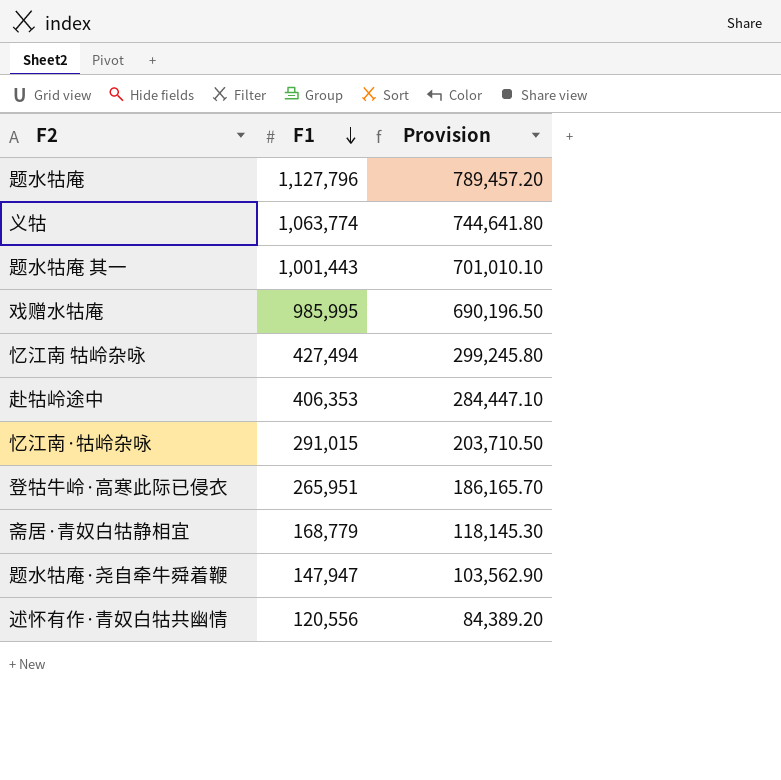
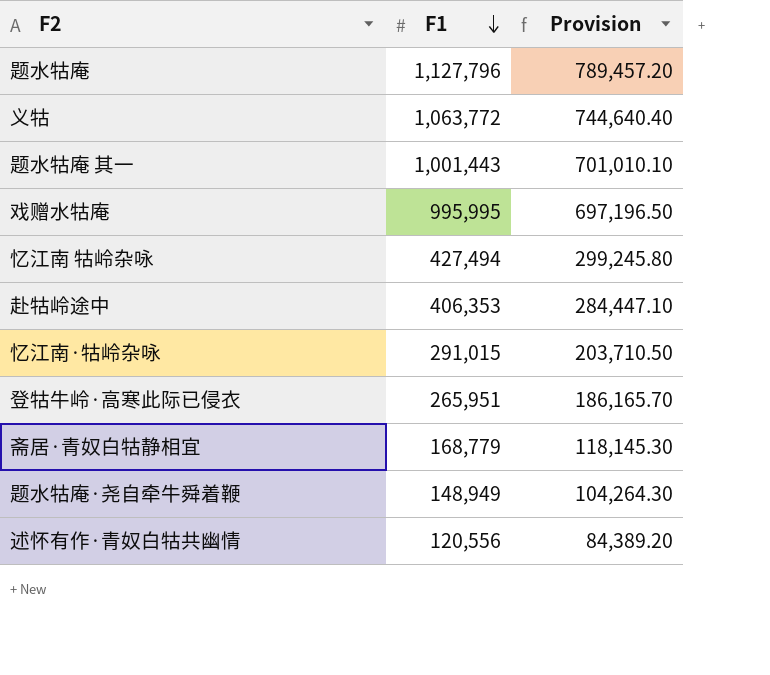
义牯 | F1: 1,063,774 -> 1,063,772
义牯 | Provision: 744,641.80 -> 744,640.40
戏赠水牯庵 | F1: 985,995 -> 995,995
戏赠水牯庵 | Provision: 690,196.50 -> 697,196.50
题水牯庵·尧自牵牛舜着鞭 | F1: 147,947 -> 148,949
题水牯庵·尧自牵牛舜着鞭 | Provision: 103,562.90 -> 104,264.30

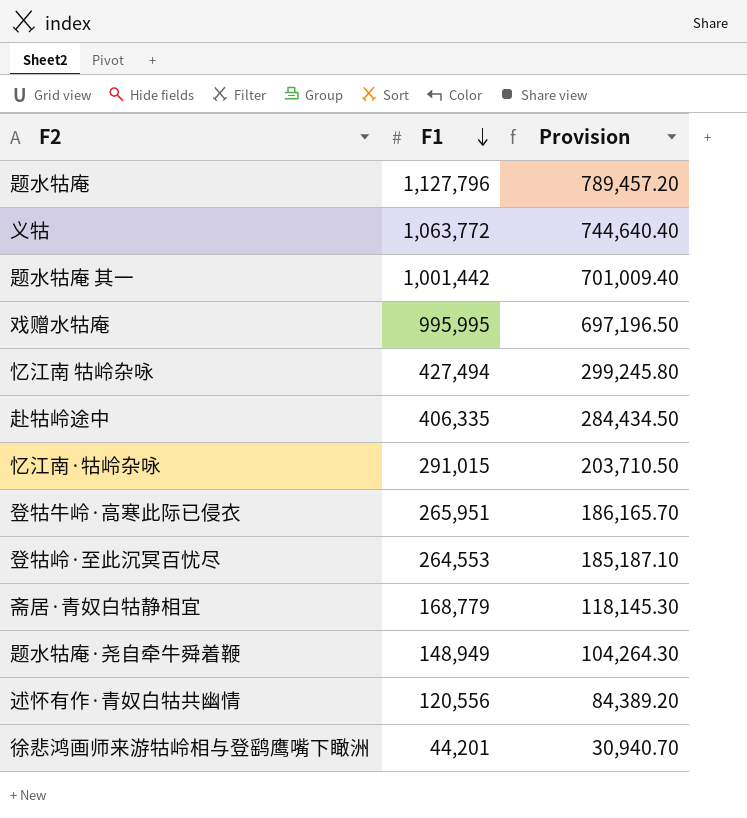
题水牯庵 其一 | F1: 1,001,443 -> 1,001,442
题水牯庵 其一 | Provision: 701,010.10 -> 701,009.40
赴牯岭途中 | F1: 406,353 -> 406,335
赴牯岭途中 | Provision: 284,447.10 -> 284,434.50
row 登牯岭·至此沉冥百忧尽: none -> 264,553 | 185,187.10
row 徐悲鸿画师来游牯岭相与登鹞鹰嘴下瞰洲: none -> 44,201 | 30,940.70

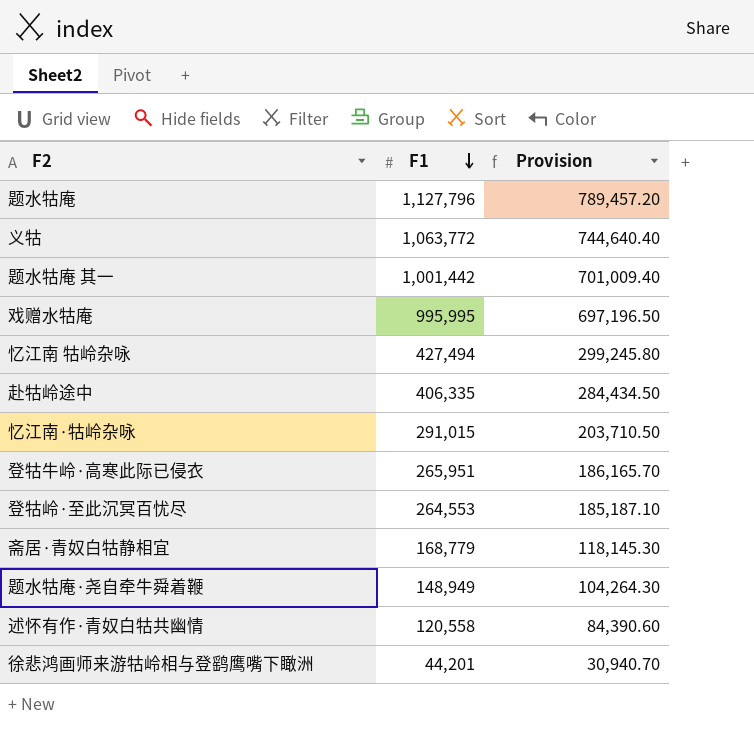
述怀有作·青奴白牯共幽情 | F1: 120,556 -> 120,558
述怀有作·青奴白牯共幽情 | Provision: 84,389.20 -> 84,390.60

